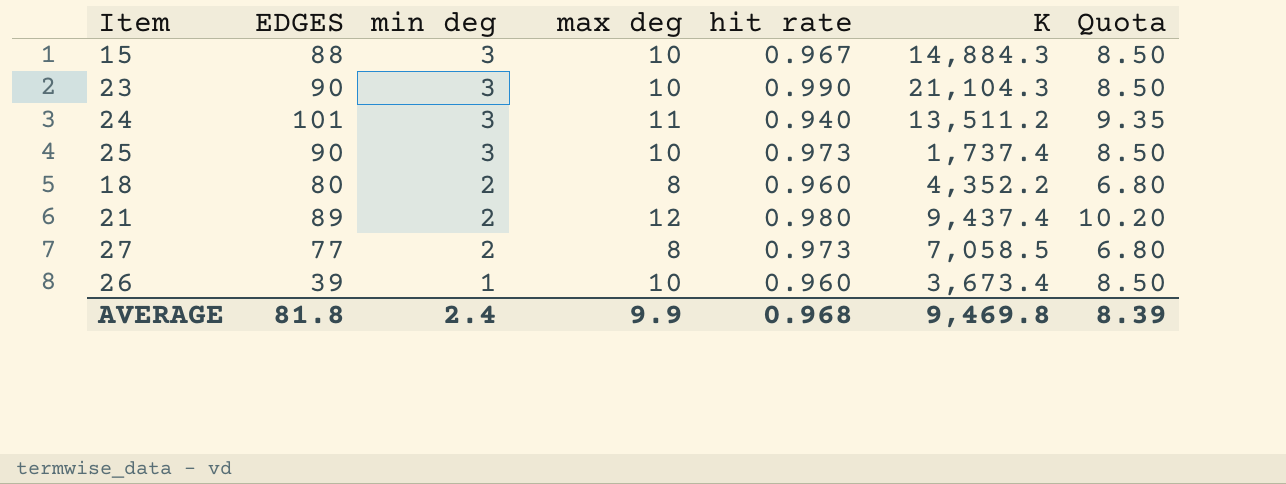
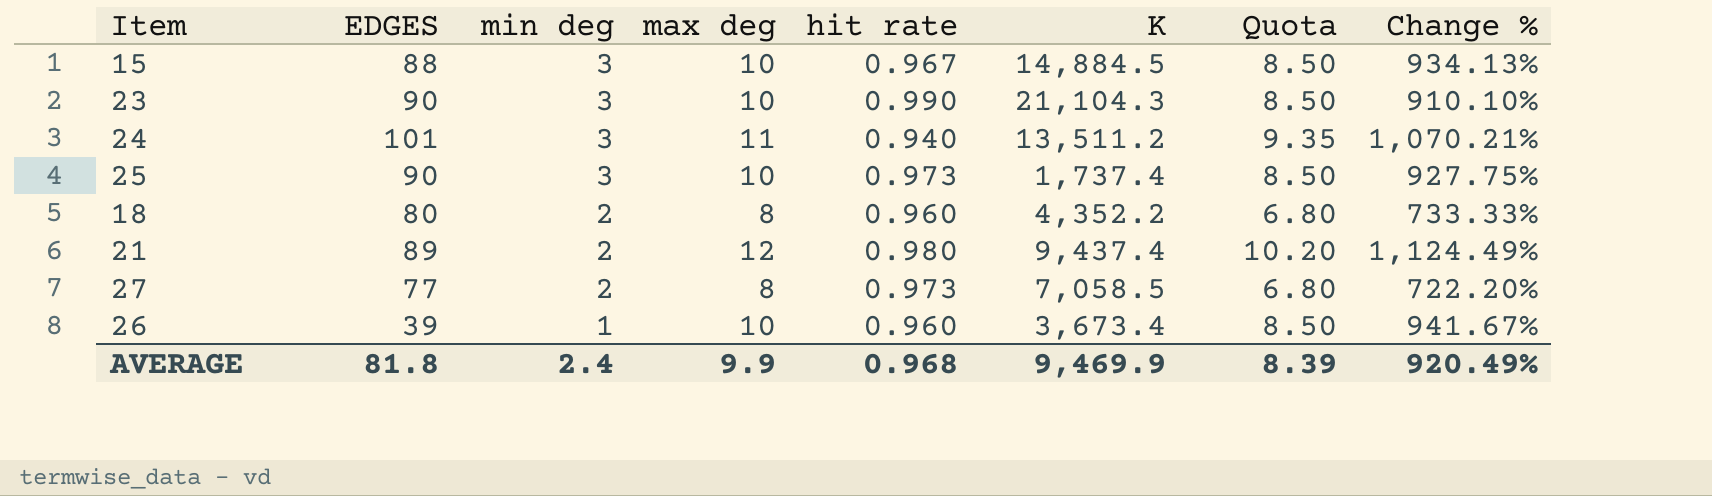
column Change % | formula: none -> ([max deg] - [hit rate]) / [hit rate]
15 | K: 14,884.3 -> 14,884.5
AVERAGE | K: 9,469.8 -> 9,469.9

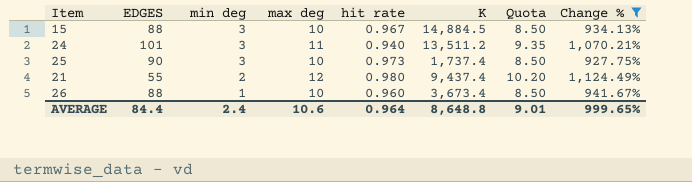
filter: none -> Change % >= 927.75%
21 | EDGES: 89 -> 55
26 | EDGES: 39 -> 88
AVERAGE | EDGES: 81.8 -> 84.4
AVERAGE | max deg: 9.9 -> 10.6
AVERAGE | hit rate: 0.968 -> 0.964
AVERAGE | K: 9,469.9 -> 8,648.8
AVERAGE | Quota: 8.39 -> 9.01
AVERAGE | Change %: 920.49% -> 999.65%

